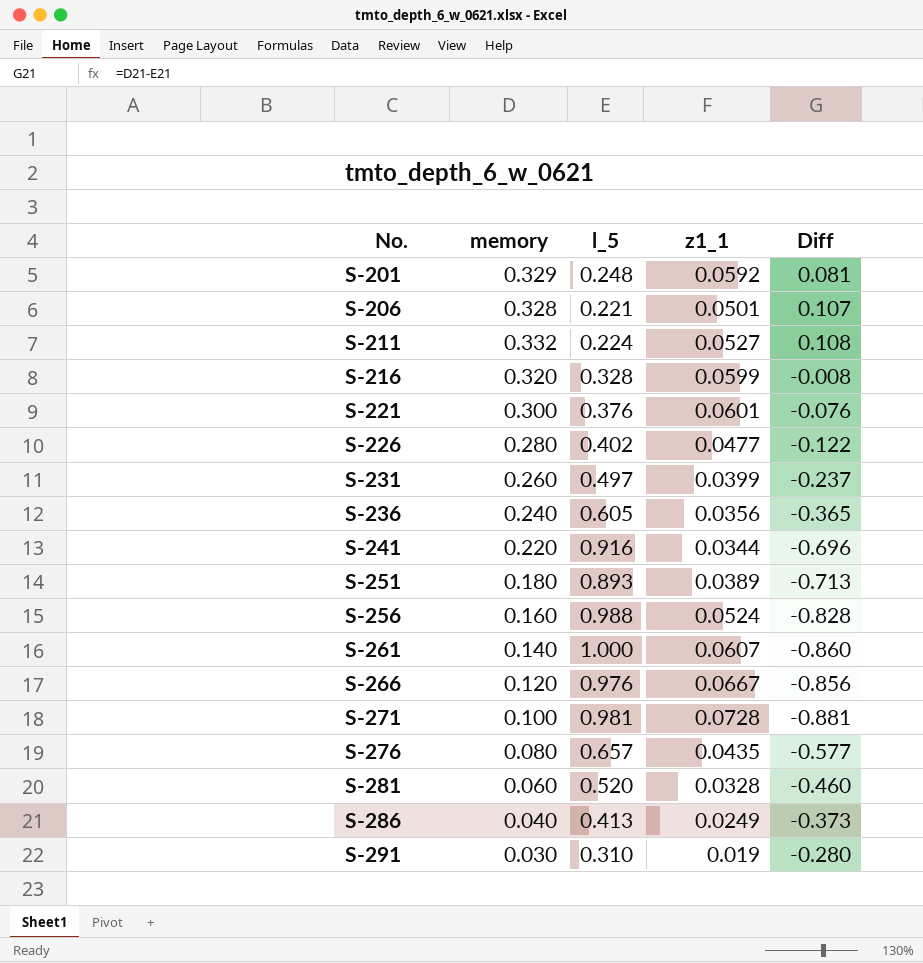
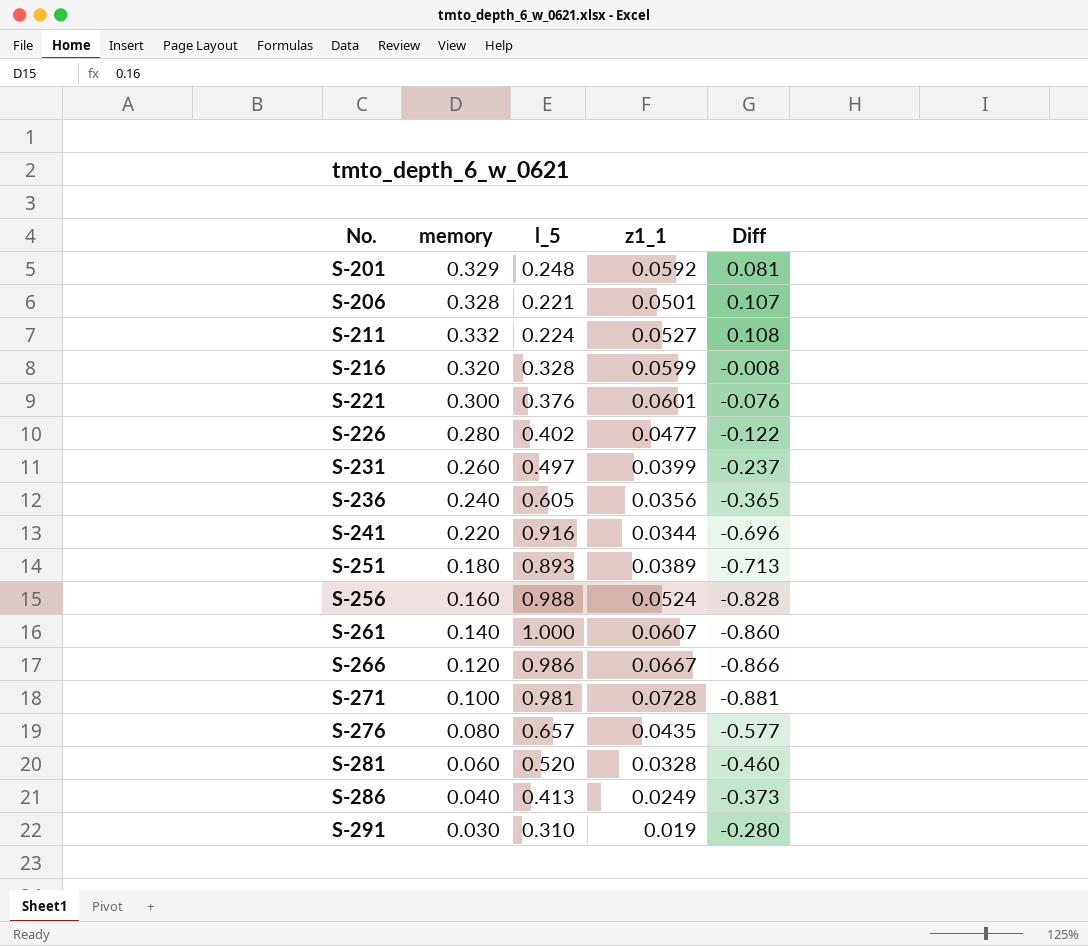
S-266 | l_5: 0.976 -> 0.986
S-266 | Diff: -0.856 -> -0.866

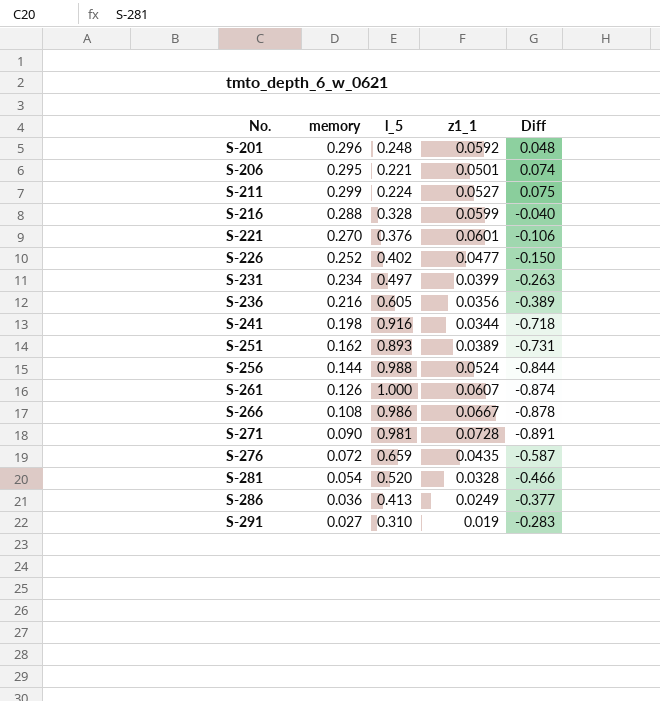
S-201 | memory: 0.329 -> 0.296
S-201 | Diff: 0.081 -> 0.048
S-206 | memory: 0.328 -> 0.295
S-206 | Diff: 0.107 -> 0.074
S-211 | memory: 0.332 -> 0.299
S-211 | Diff: 0.108 -> 0.075
S-216 | memory: 0.320 -> 0.288
S-216 | Diff: -0.008 -> -0.040
S-221 | memory: 0.300 -> 0.270
S-221 | Diff: -0.076 -> -0.106
S-226 | memory: 0.280 -> 0.252
S-226 | Diff: -0.122 -> -0.150
S-231 | memory: 0.260 -> 0.234
S-231 | Diff: -0.237 -> -0.263
S-236 | memory: 0.240 -> 0.216
S-236 | Diff: -0.365 -> -0.389
S-241 | memory: 0.220 -> 0.198
S-241 | Diff: -0.696 -> -0.718
S-251 | memory: 0.180 -> 0.162
S-251 | Diff: -0.713 -> -0.731
S-256 | memory: 0.160 -> 0.144
S-256 | Diff: -0.828 -> -0.844
S-261 | memory: 0.140 -> 0.126
S-261 | Diff: -0.860 -> -0.874
S-266 | memory: 0.120 -> 0.108
S-266 | Diff: -0.866 -> -0.878
S-271 | memory: 0.100 -> 0.090
S-271 | Diff: -0.881 -> -0.891
S-276 | memory: 0.080 -> 0.072
S-276 | l_5: 0.657 -> 0.659
S-276 | Diff: -0.577 -> -0.587
S-281 | memory: 0.060 -> 0.054
S-281 | Diff: -0.460 -> -0.466
S-286 | memory: 0.040 -> 0.036
S-286 | Diff: -0.373 -> -0.377
S-291 | memory: 0.030 -> 0.027
S-291 | Diff: -0.280 -> -0.283

